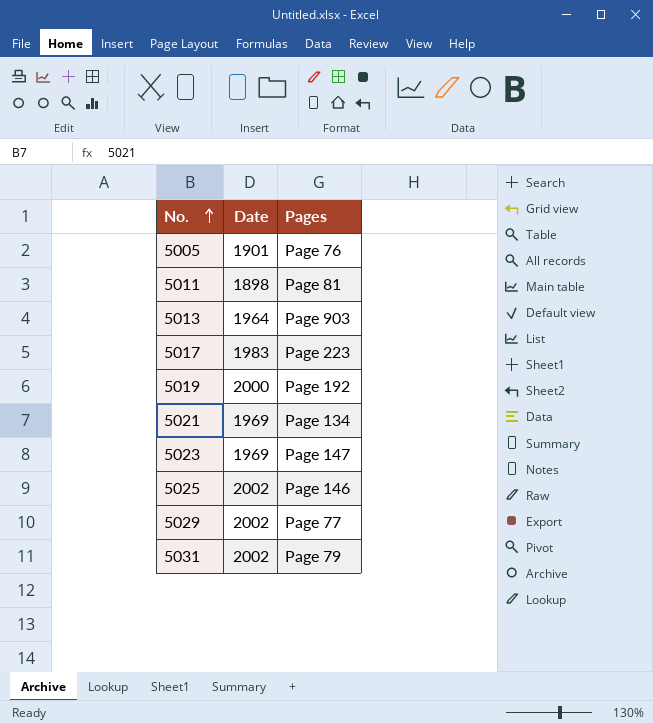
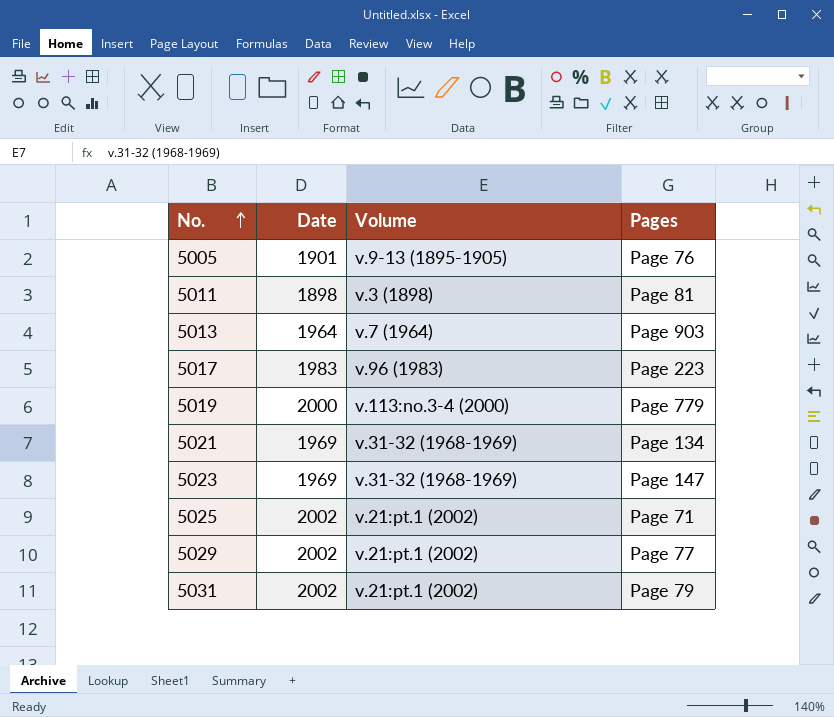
column Volume | position: none -> 3
5019 | Pages: Page 192 -> Page 779
5025 | Pages: Page 146 -> Page 71

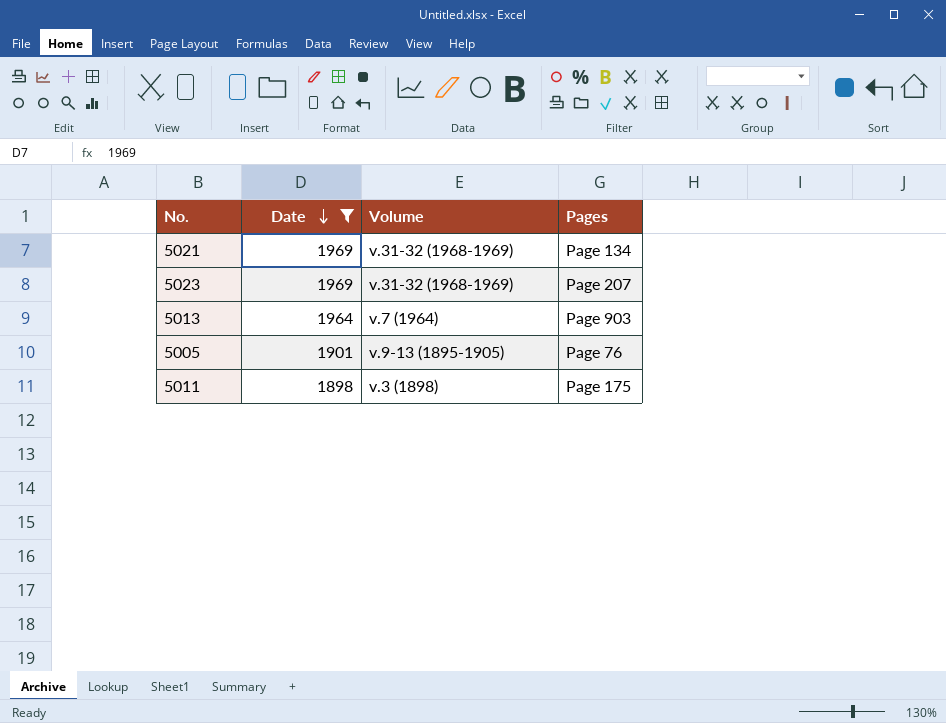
filter: none -> Date <= 1969
row order: No. ascending -> Date descending
5023 | Pages: Page 147 -> Page 207
5011 | Pages: Page 81 -> Page 175

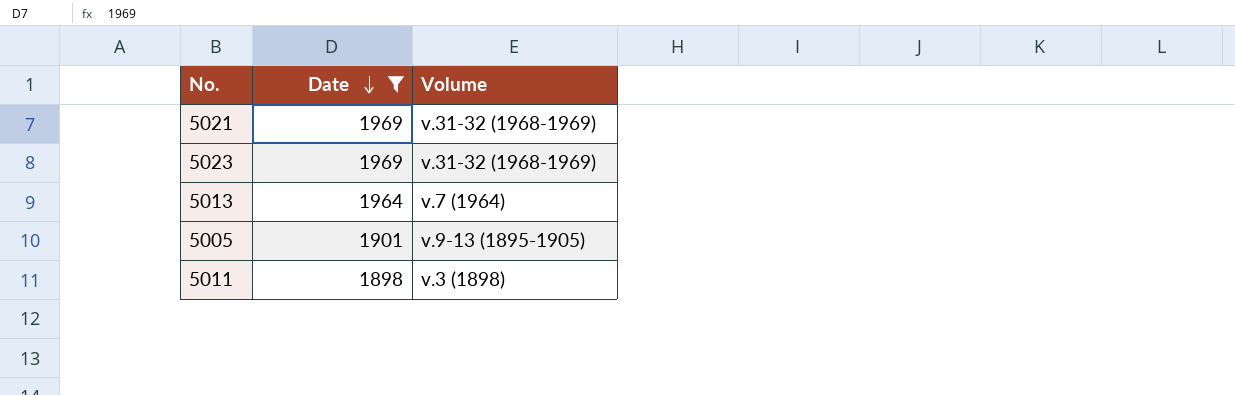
column Pages | position: 4 -> none

